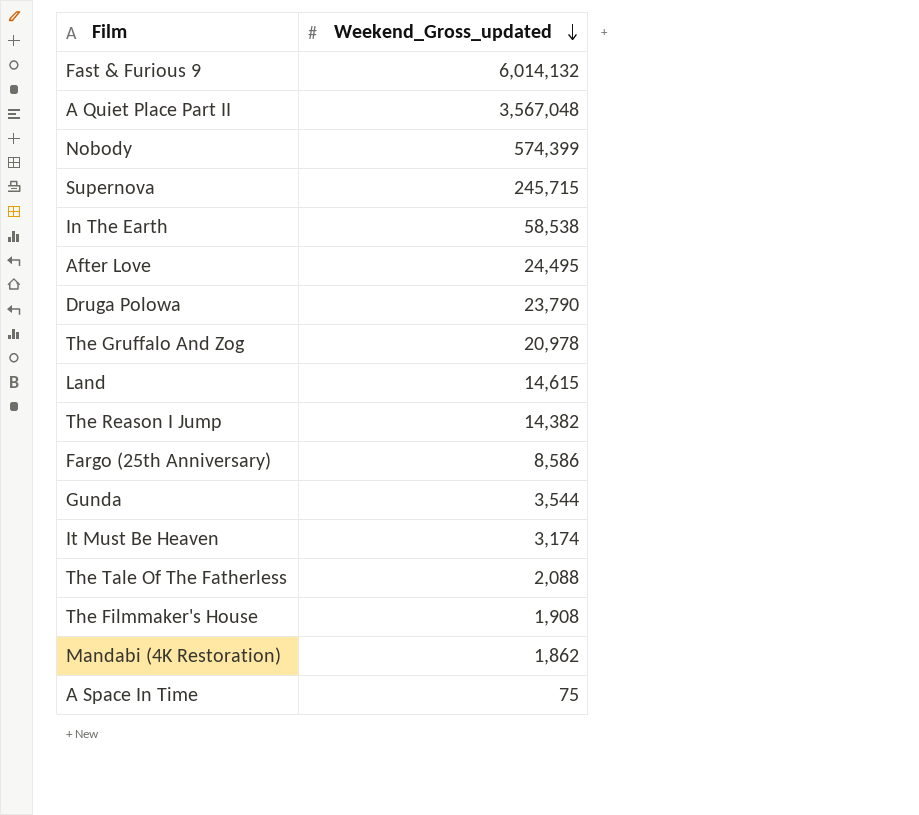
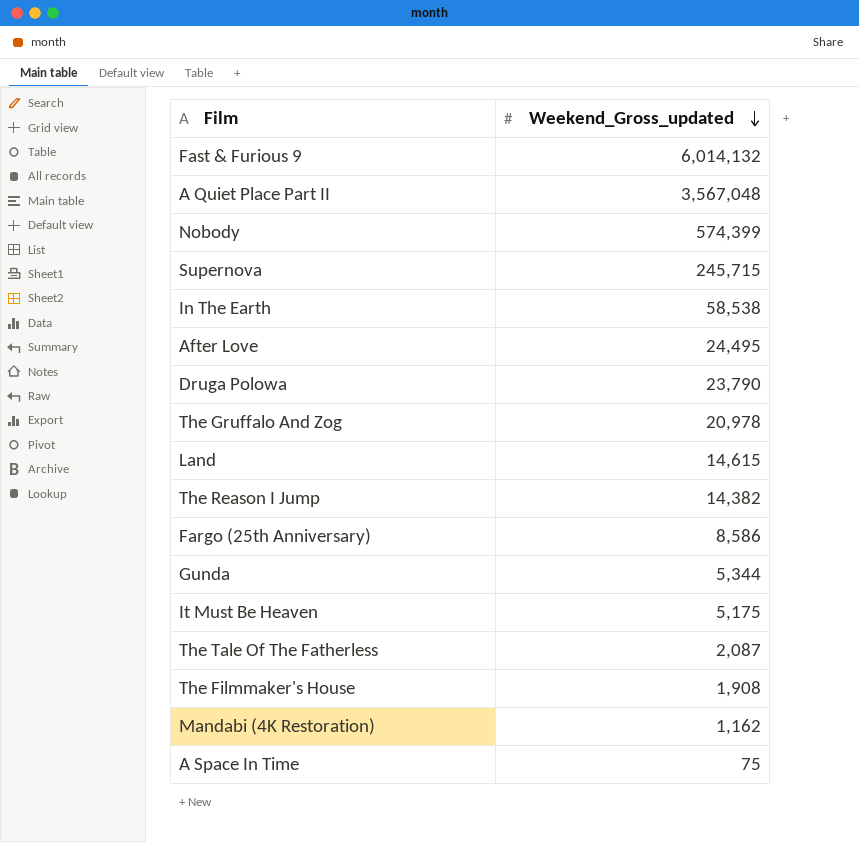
Gunda | Weekend_Gross_updated: 3,544 -> 5,344
It Must Be Heaven | Weekend_Gross_updated: 3,174 -> 5,175
The Tale Of The Fatherless | Weekend_Gross_updated: 2,088 -> 2,087
Mandabi (4K Restoration) | Weekend_Gross_updated: 1,862 -> 1,162

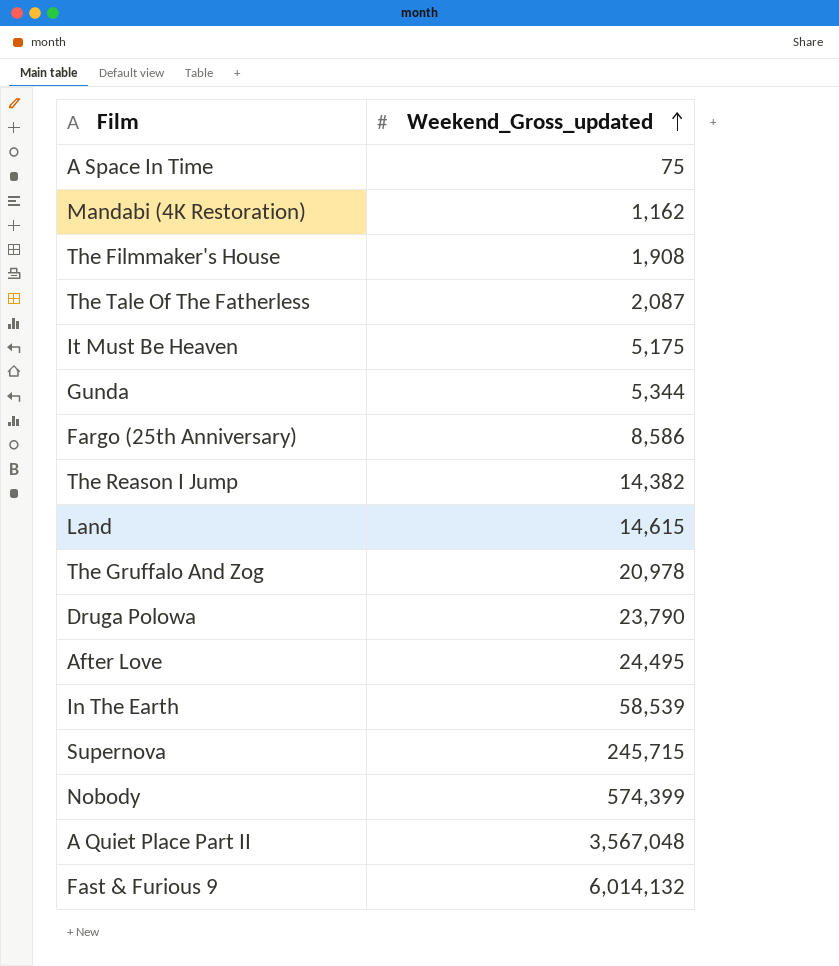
row order: Weekend_Gross_updated descending -> Weekend_Gross_updated ascending
In The Earth | Weekend_Gross_updated: 58,538 -> 58,539

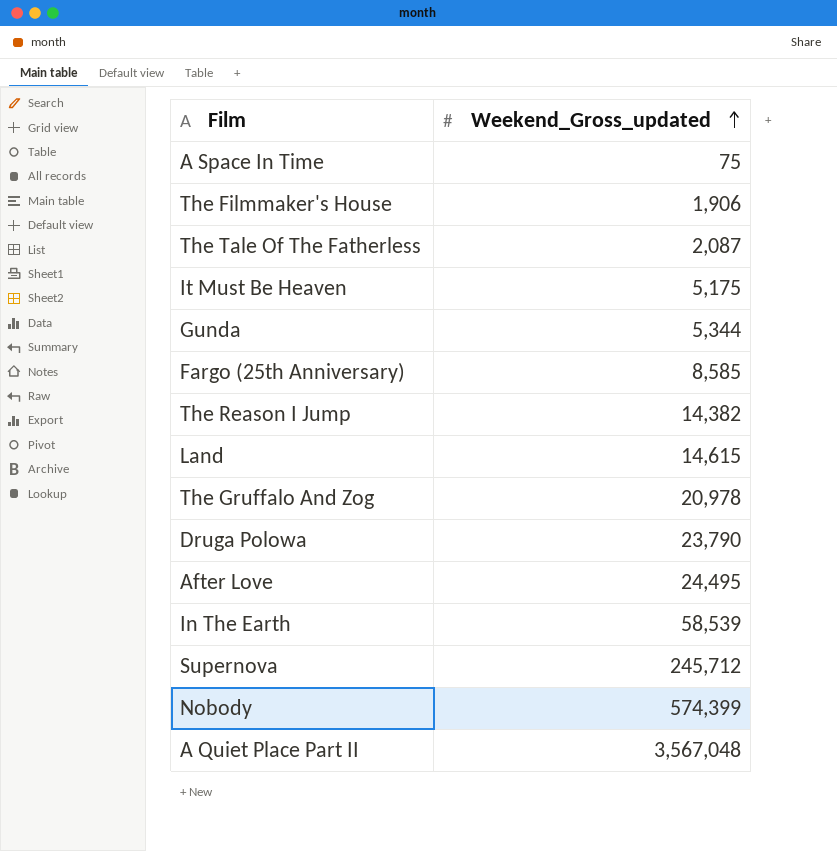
row Mandabi (4K Restoration): 1,162 -> none
row Fast & Furious 9: 6,014,132 -> none
The Filmmaker's House | Weekend_Gross_updated: 1,908 -> 1,906
Fargo (25th Anniversary) | Weekend_Gross_updated: 8,586 -> 8,585
Supernova | Weekend_Gross_updated: 245,715 -> 245,712

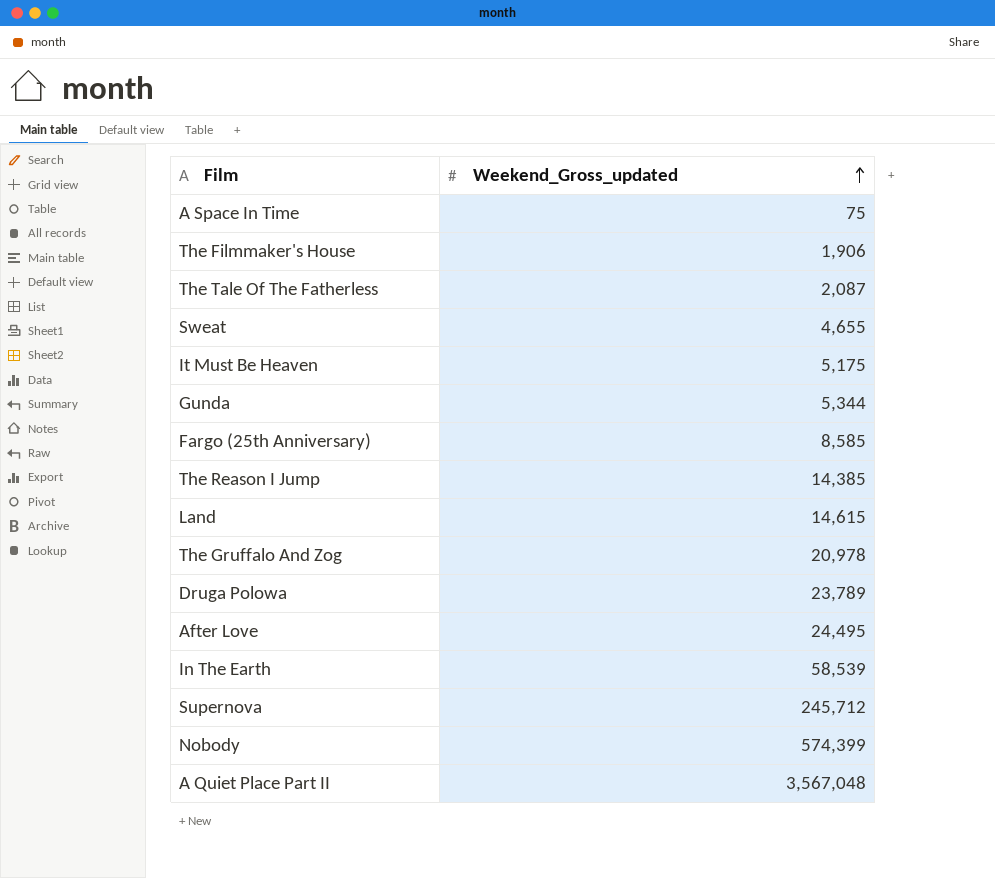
row Sweat: none -> 4,655
The Reason I Jump | Weekend_Gross_updated: 14,382 -> 14,385
Druga Polowa | Weekend_Gross_updated: 23,790 -> 23,789

